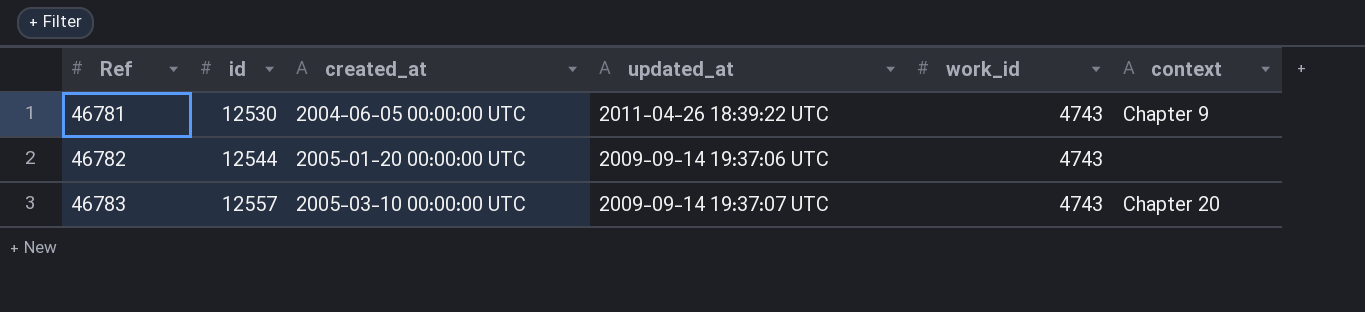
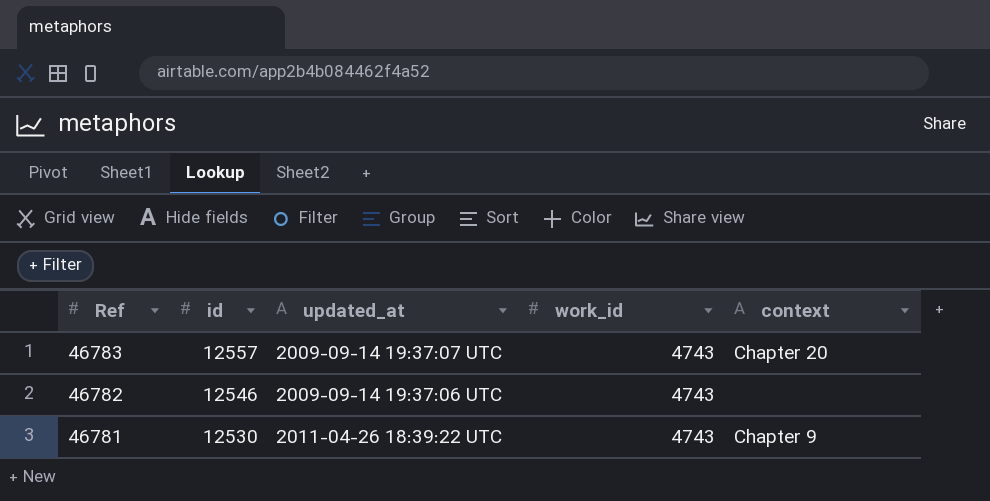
row order: Ref ascending -> Ref descending
column created_at | position: 3 -> none
46782 | id: 12544 -> 12546

